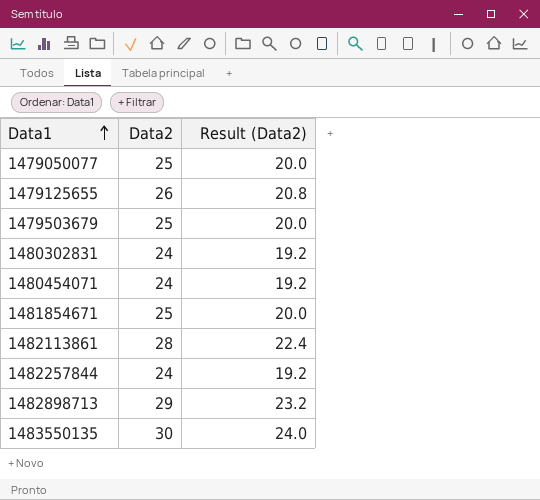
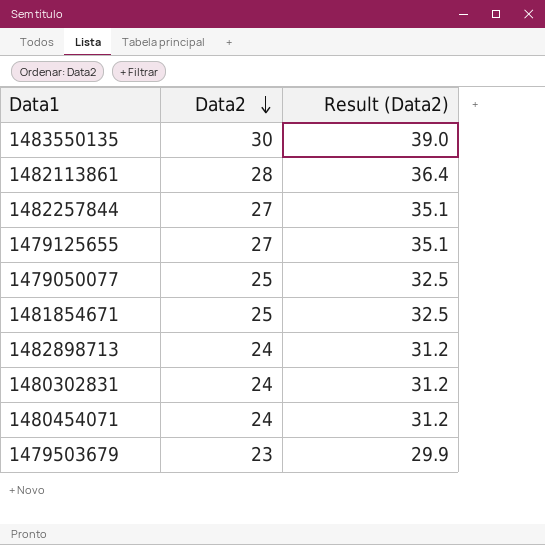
row order: Data1 ascending -> Data2 descending
column Result (Data2) | formula: [Data2] * 0.8 -> [Data2] * 1.3
1482257844 | Data2: 24 -> 27
1479125655 | Data2: 26 -> 27
1482898713 | Data2: 29 -> 24
1479503679 | Data2: 25 -> 23

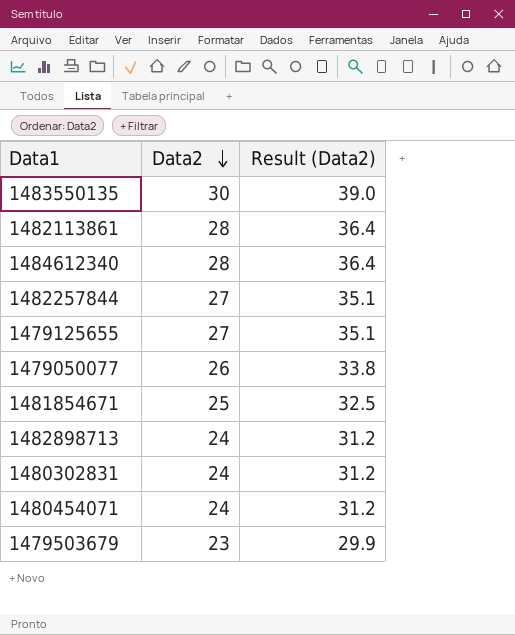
row 1484612340: none -> 28 | 36.4
1479050077 | Data2: 25 -> 26
1479050077 | Result (Data2): 32.5 -> 33.8

